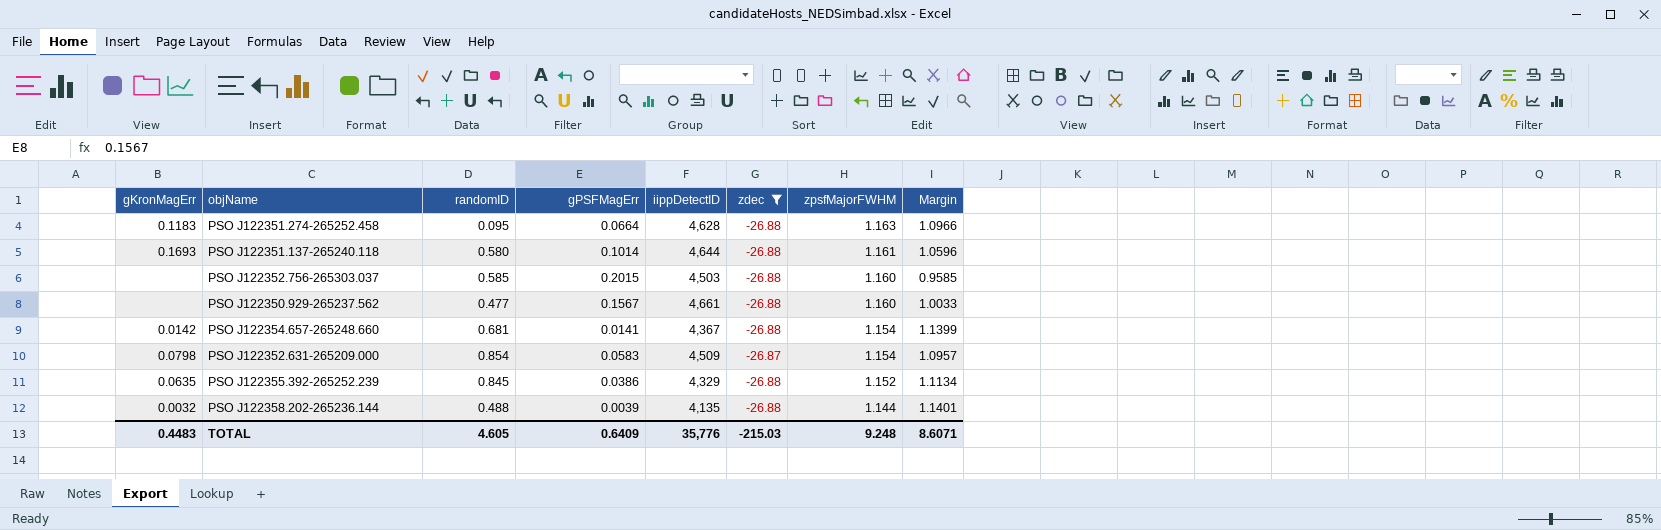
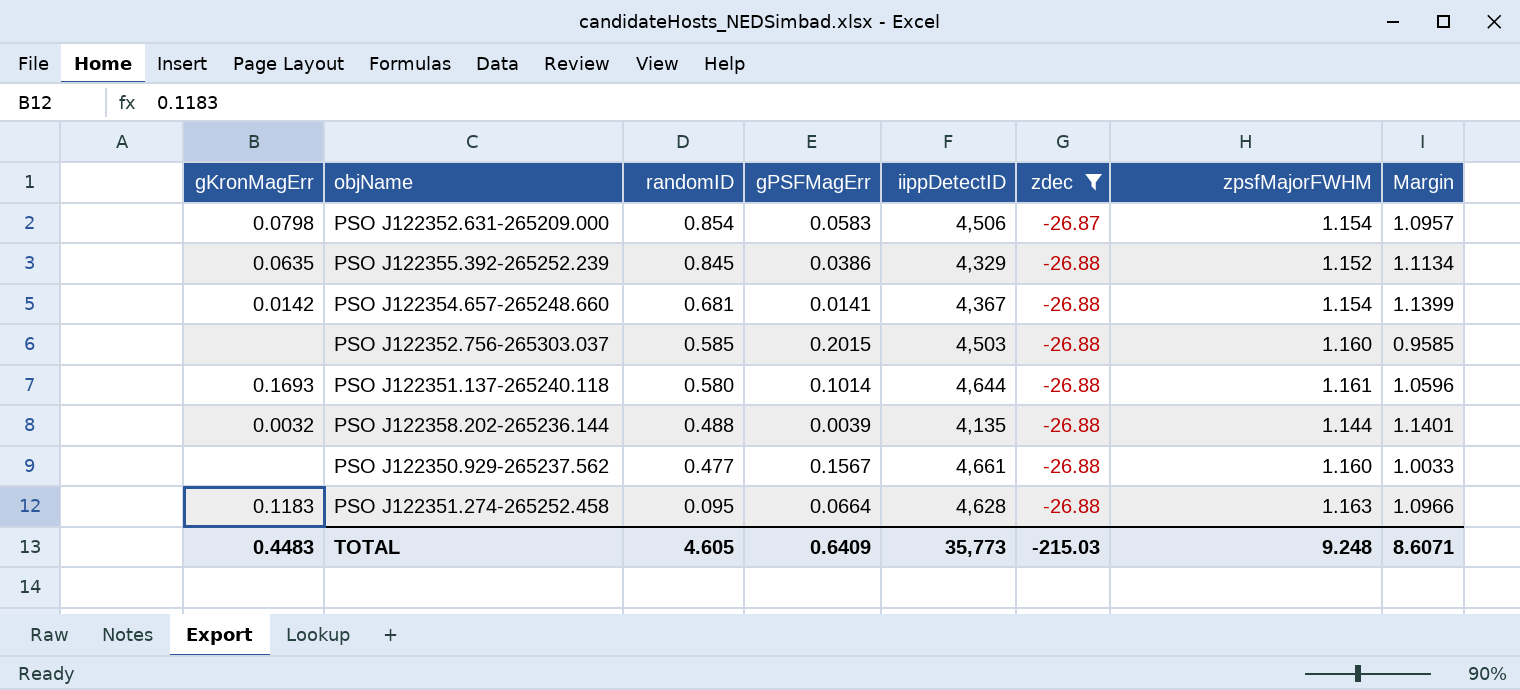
row order: zpsfMajorFWHM descending -> randomID descending
PSO J122352.631-265209.000 | iippDetectID: 4,509 -> 4,506
TOTAL | iippDetectID: 35,776 -> 35,773

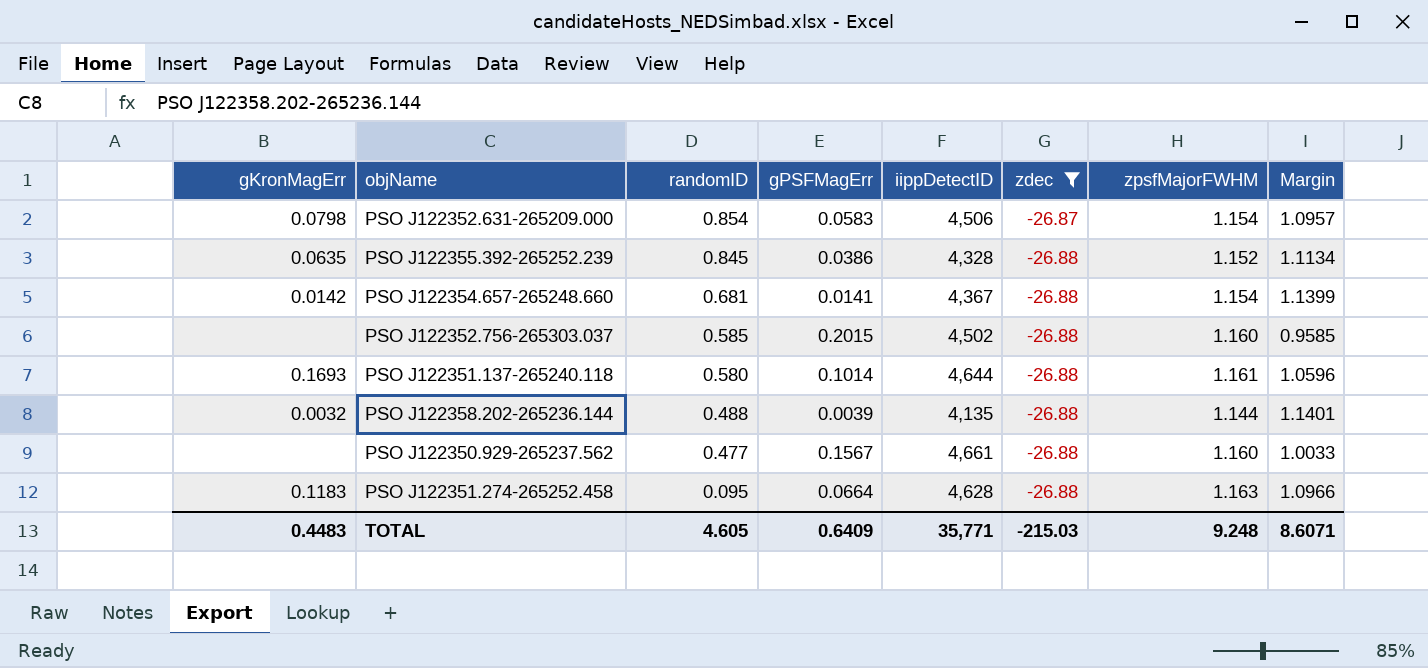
PSO J122355.392-265252.239 | iippDetectID: 4,329 -> 4,328
PSO J122352.756-265303.037 | iippDetectID: 4,503 -> 4,502
TOTAL | iippDetectID: 35,773 -> 35,771

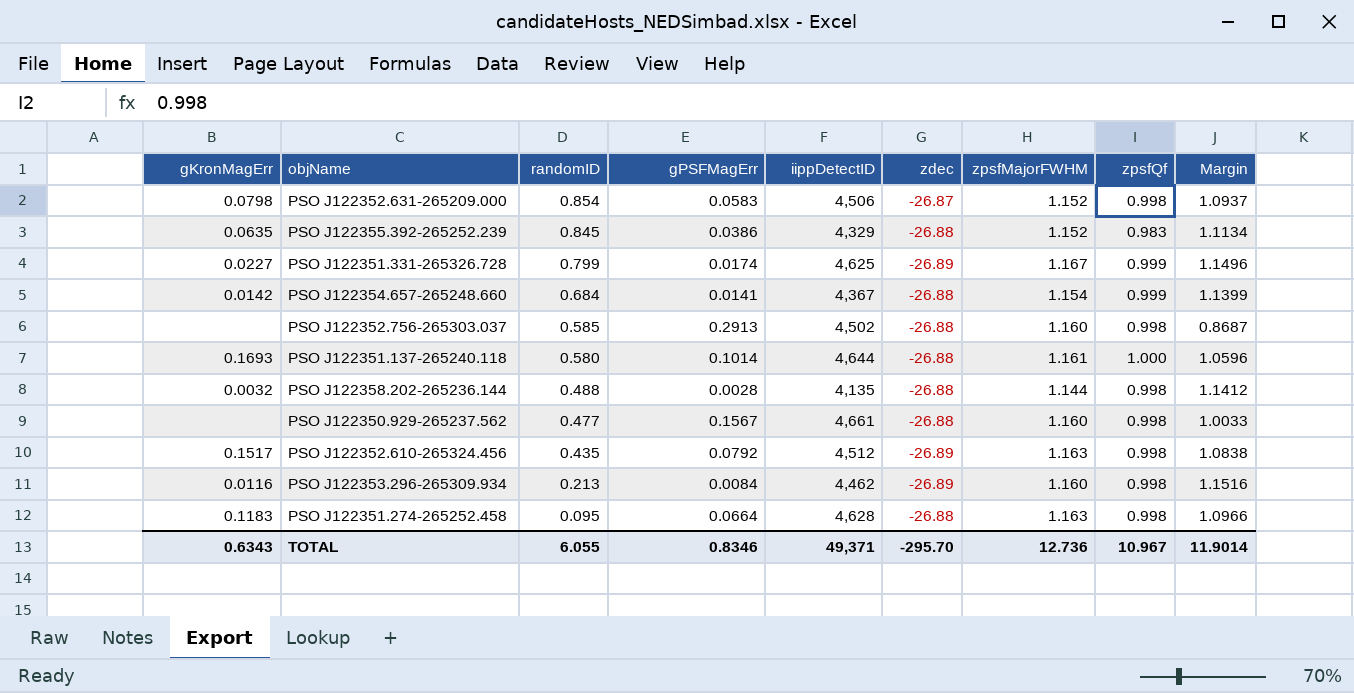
filter: zdec != -26.89 -> none
column zpsfQf | position: none -> 8
PSO J122352.631-265209.000 | zpsfMajorFWHM: 1.154 -> 1.152
PSO J122352.631-265209.000 | Margin: 1.0957 -> 1.0937
PSO J122355.392-265252.239 | iippDetectID: 4,328 -> 4,329
PSO J122354.657-265248.660 | randomID: 0.681 -> 0.684
PSO J122352.756-265303.037 | gPSFMagErr: 0.2015 -> 0.2913
PSO J122352.756-265303.037 | Margin: 0.9585 -> 0.8687
PSO J122358.202-265236.144 | gPSFMagErr: 0.0039 -> 0.0028
PSO J122358.202-265236.144 | Margin: 1.1401 -> 1.1412
TOTAL | gKronMagErr: 0.4483 -> 0.6343
TOTAL | randomID: 4.605 -> 6.055
TOTAL | gPSFMagErr: 0.6409 -> 0.8346
TOTAL | iippDetectID: 35,771 -> 49,371
TOTAL | zdec: -215.03 -> -295.70
TOTAL | zpsfMajorFWHM: 9.248 -> 12.736
TOTAL | Margin: 8.6071 -> 11.9014

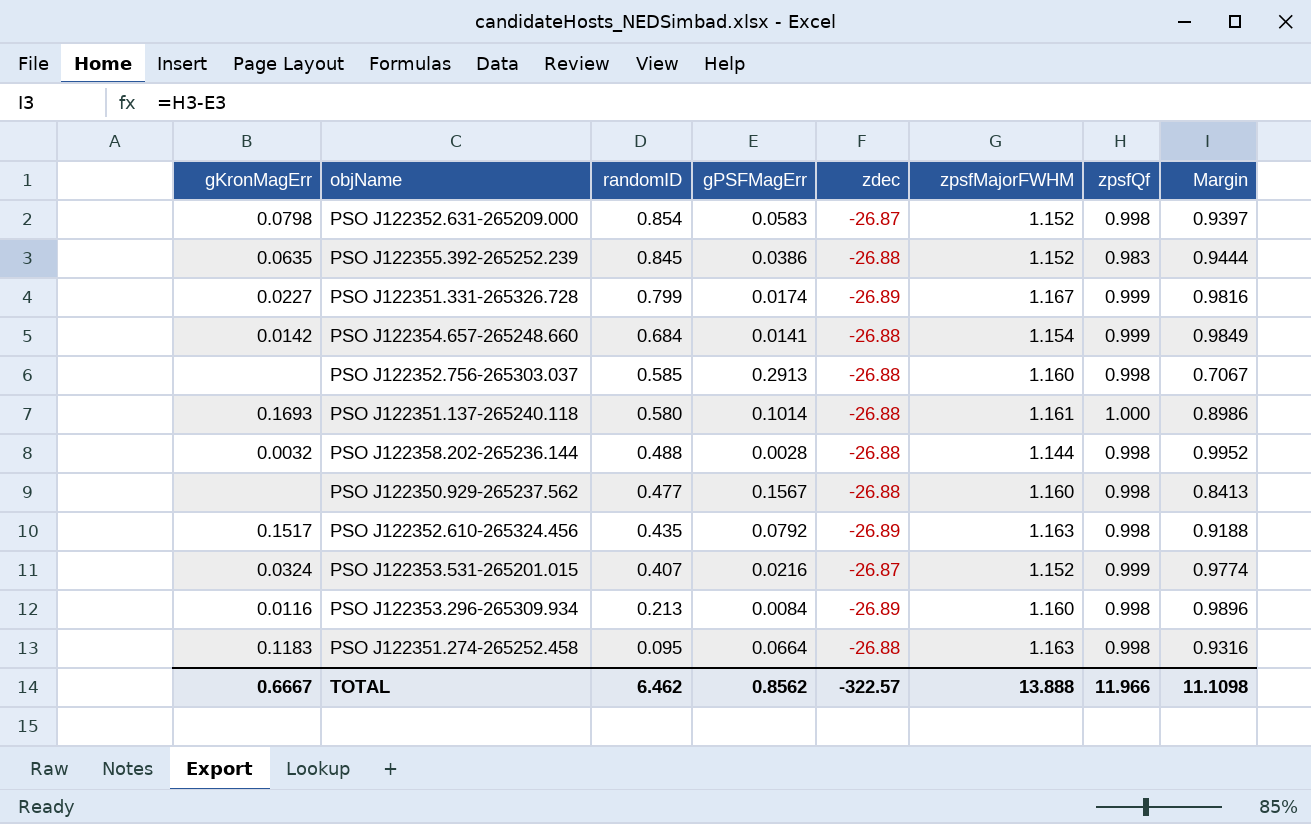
column iippDetectID | position: 5 -> none
column Margin | formula: [zpsfMajorFWHM] - [gPSFMagErr] -> [zpsfQf] - [gPSFMagErr]
row PSO J122353.531-265201.015: none -> 0.0324 | 0.407 | 0.0216 | -26.87 | 1.152 | 0.999 | 0.9774
TOTAL | gKronMagErr: 0.6343 -> 0.6667
TOTAL | randomID: 6.055 -> 6.462
TOTAL | gPSFMagErr: 0.8346 -> 0.8562
TOTAL | zdec: -295.70 -> -322.57
TOTAL | zpsfMajorFWHM: 12.736 -> 13.888
TOTAL | zpsfQf: 10.967 -> 11.966
TOTAL | Margin: 11.9014 -> 11.1098

